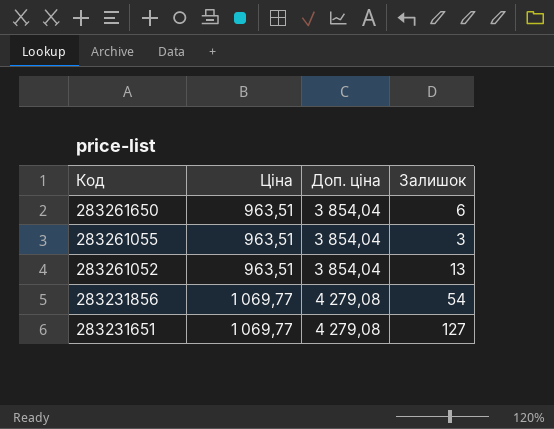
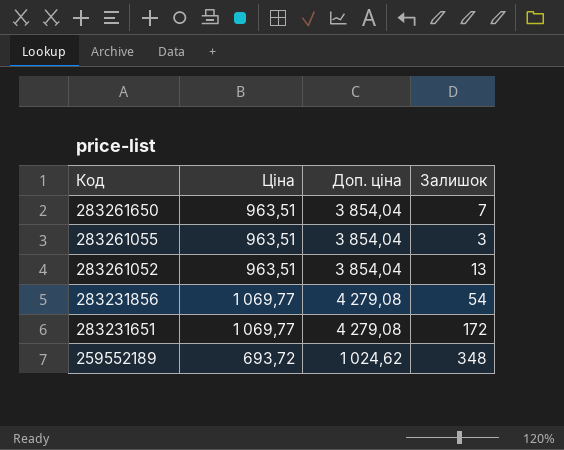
283261650 | Залишок: 6 -> 7
283231651 | Залишок: 127 -> 172
row 259552189: none -> 693,72 | 1 024,62 | 348

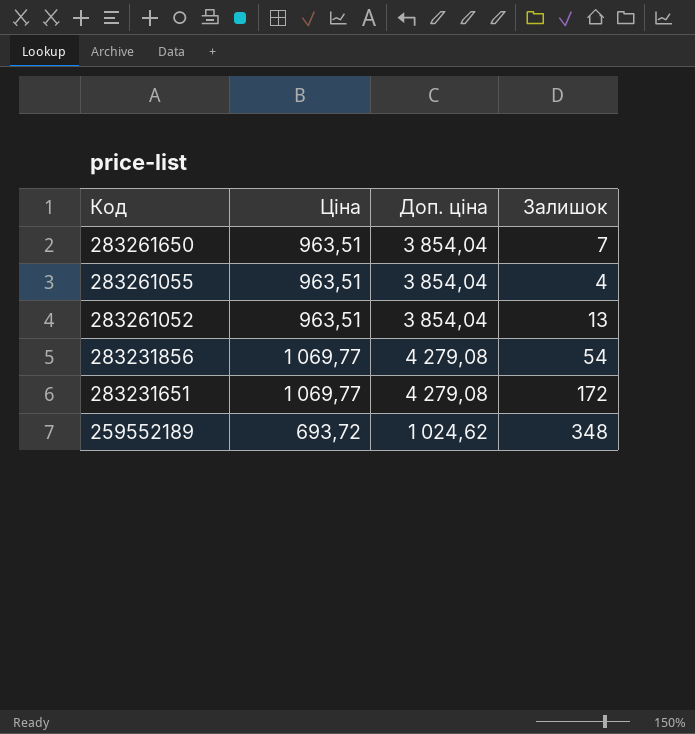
283261055 | Залишок: 3 -> 4

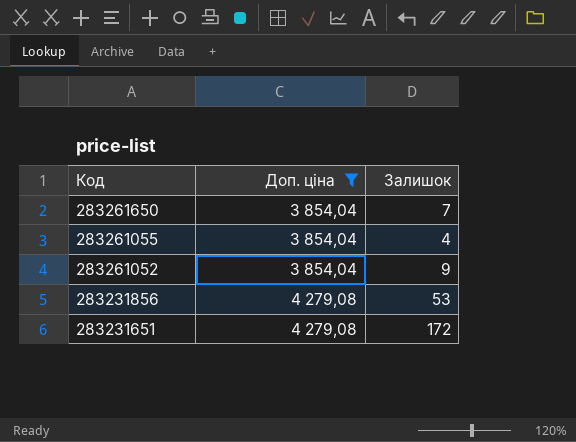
filter: none -> Доп. ціна != 1 024,62
column Ціна | position: 2 -> none
283261052 | Залишок: 13 -> 9
283231856 | Залишок: 54 -> 53

